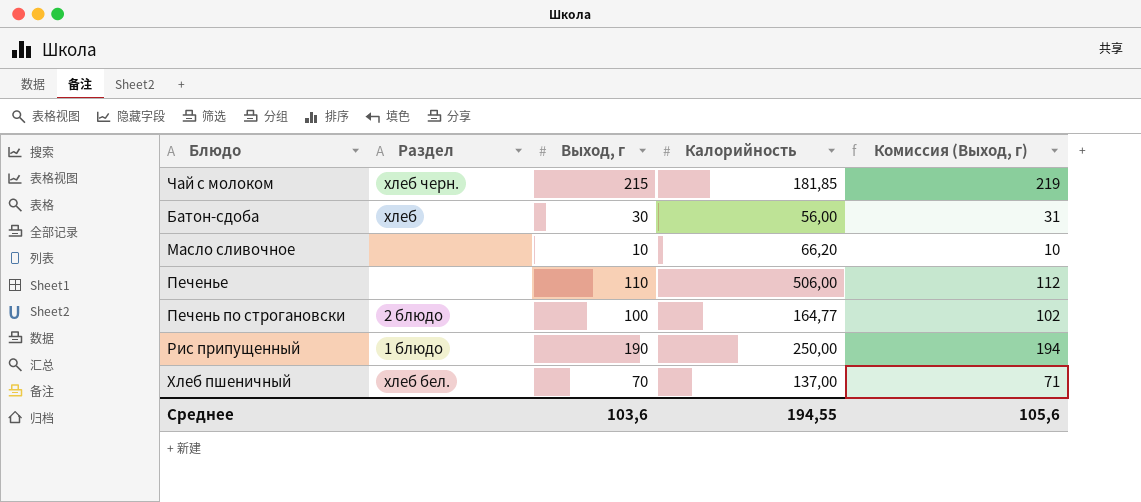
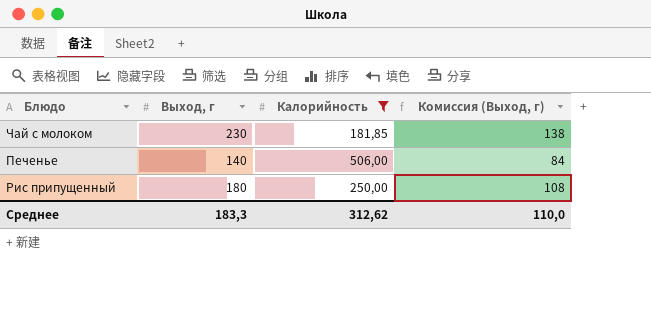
filter: none -> Калорийность >= 181,85
column Раздел | position: 2 -> none
column Комиссия (Выход, г) | formula: [Выход, г] * 1,02 -> [Выход, г] * 0,6
Чай с молоком | Выход, г: 215 -> 230
Печенье | Выход, г: 110 -> 140
Рис припущенный | Выход, г: 190 -> 180
Среднее | Выход, г: 103,6 -> 183,3
Среднее | Калорийность: 194,55 -> 312,62
Среднее | Комиссия (Выход, г): 105,6 -> 110,0

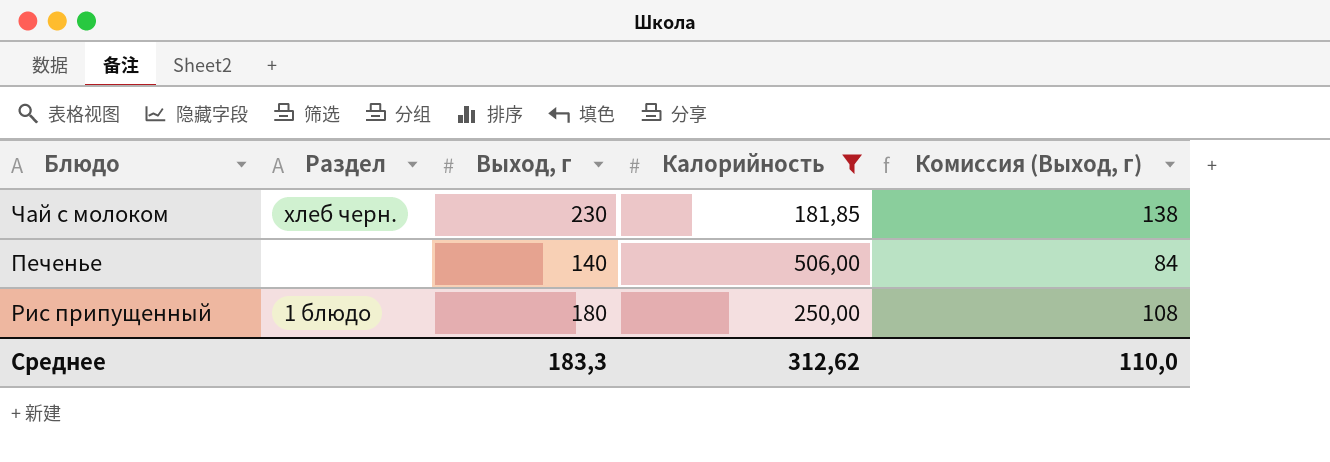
column Раздел | position: none -> 2

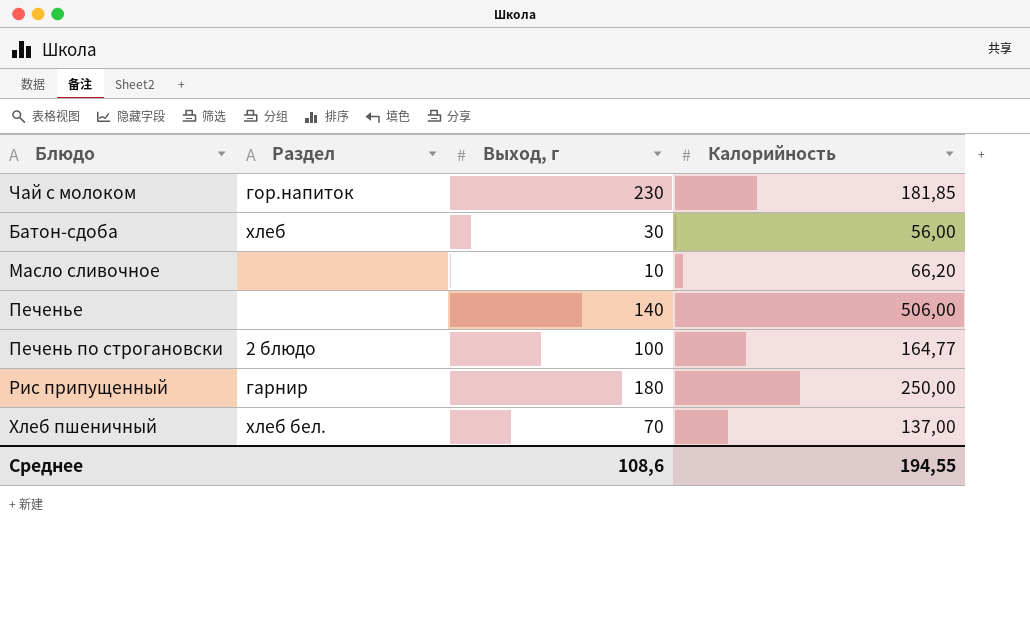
filter: Калорийность >= 181,85 -> none
column Комиссия (Выход, г) | formula: [Выход, г] * 0,6 -> none
Чай с молоком | Раздел: хлеб черн. -> гор.напиток
Рис припущенный | Раздел: 1 блюдо -> гарнир
Среднее | Выход, г: 183,3 -> 108,6
Среднее | Калорийность: 312,62 -> 194,55

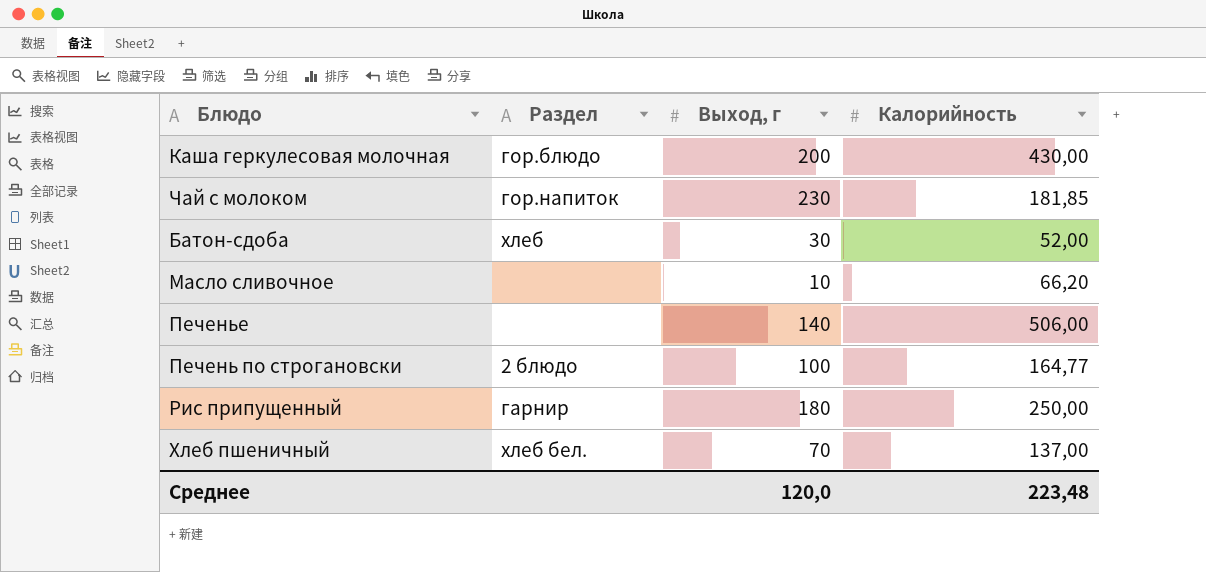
row Каша геркулесовая молочная: none -> гор.блюдо | 200 | 430,00
Батон-сдоба | Калорийность: 56,00 -> 52,00
Среднее | Выход, г: 108,6 -> 120,0
Среднее | Калорийность: 194,55 -> 223,48

